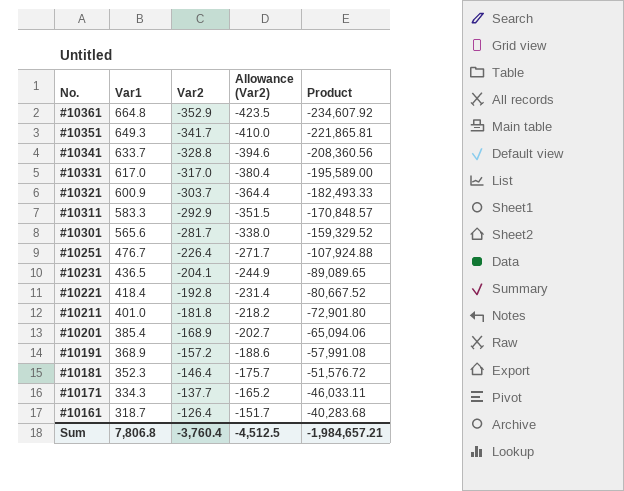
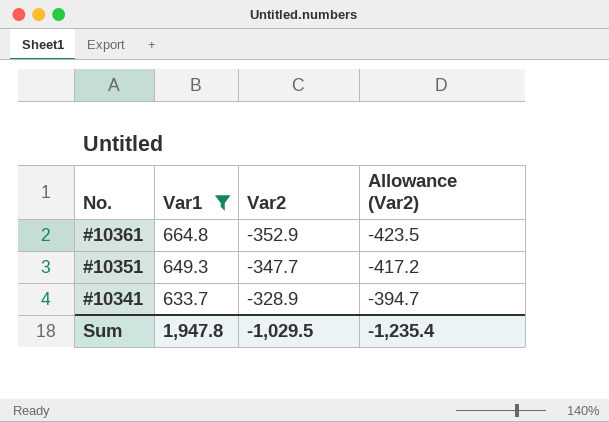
filter: none -> Var1 >= 633.7
column Product | formula: [Var1] * [Var2] -> none
#10351 | Var2: -341.7 -> -347.7
#10351 | Allowance (Var2): -410.0 -> -417.2
#10341 | Var2: -328.8 -> -328.9
#10341 | Allowance (Var2): -394.6 -> -394.7
Sum | Var1: 7,806.8 -> 1,947.8
Sum | Var2: -3,760.4 -> -1,029.5
Sum | Allowance (Var2): -4,512.5 -> -1,235.4

